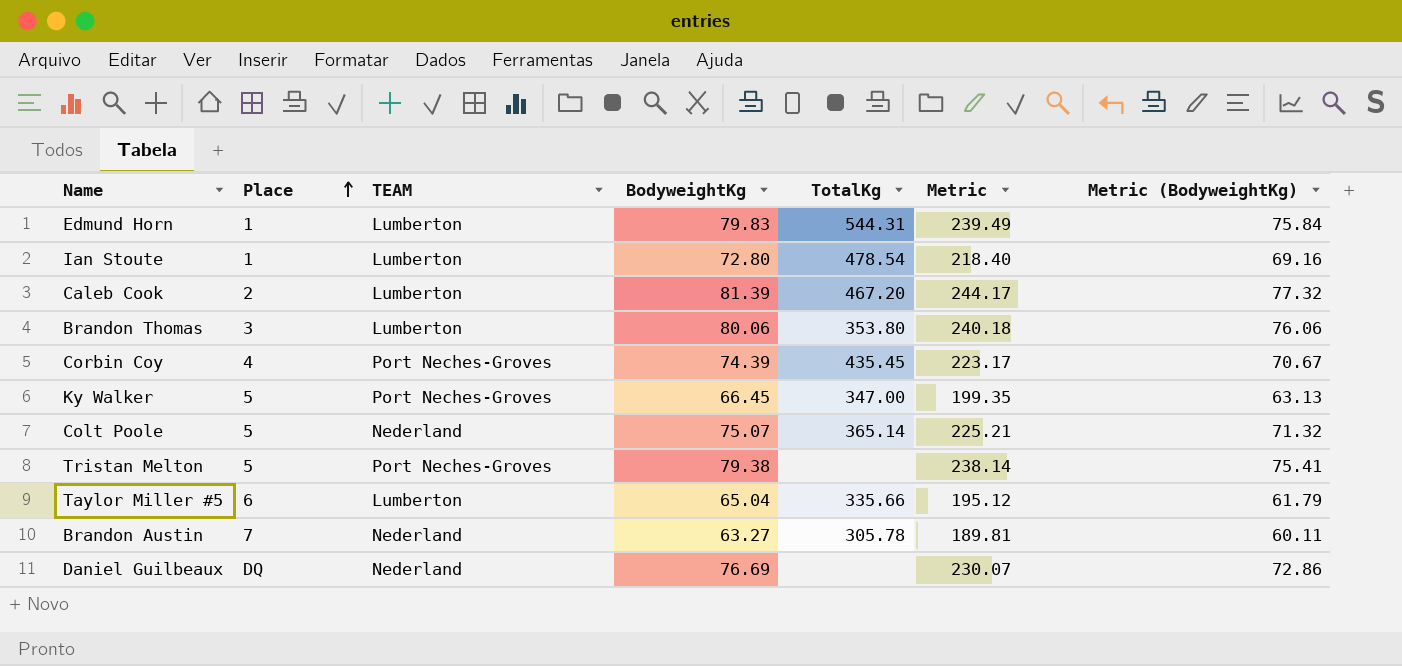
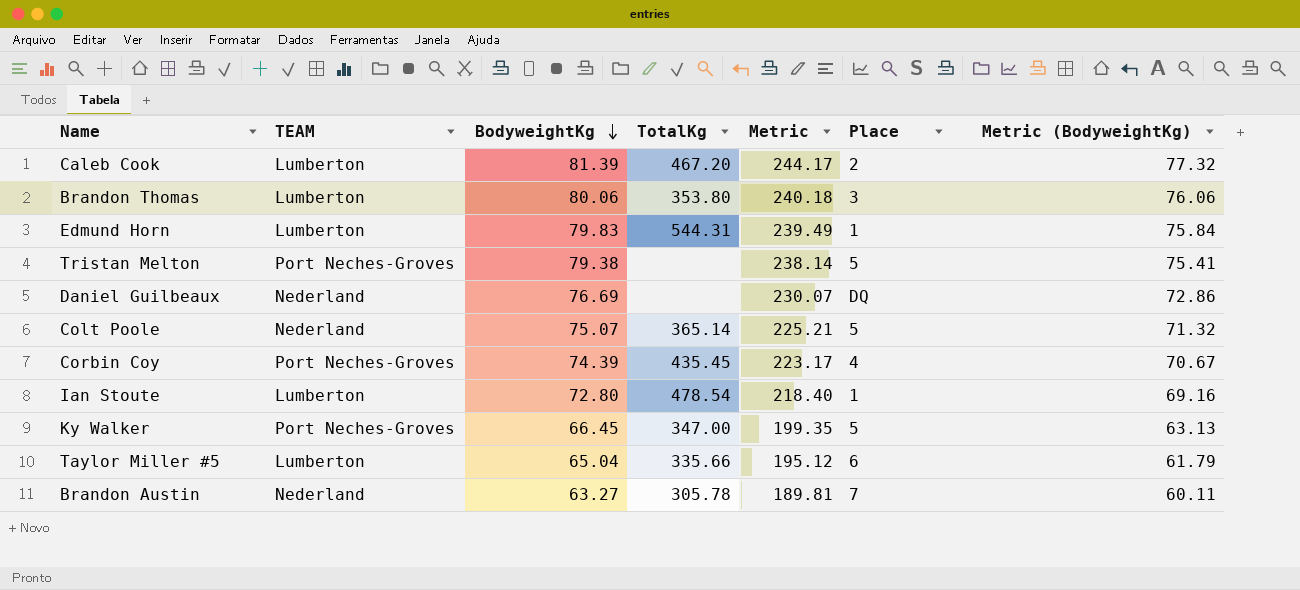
row order: Place ascending -> BodyweightKg descending
column Place | position: 2 -> 6

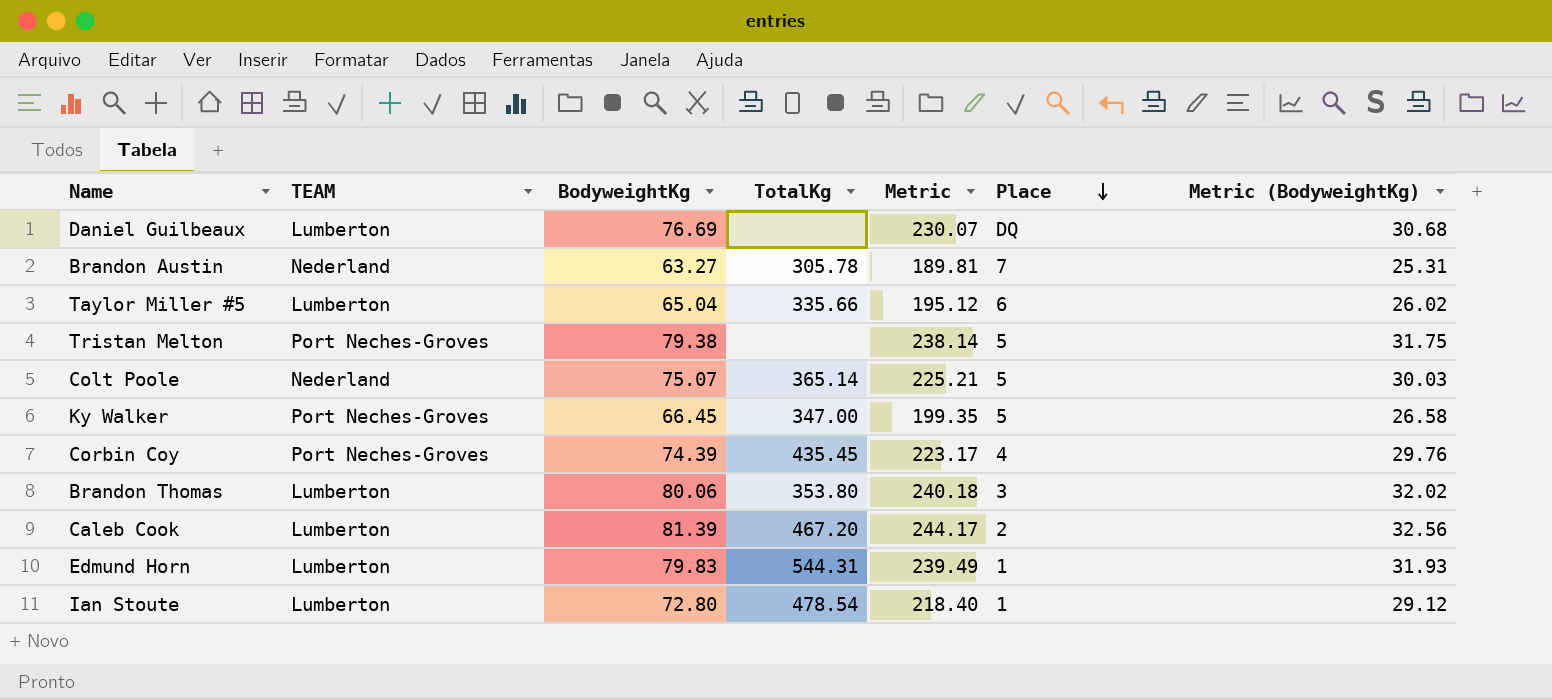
row order: BodyweightKg descending -> Place descending
column Metric (BodyweightKg) | formula: [BodyweightKg] * 0.95 -> [BodyweightKg] * 0.4
Daniel Guilbeaux | TEAM: Nederland -> Lumberton

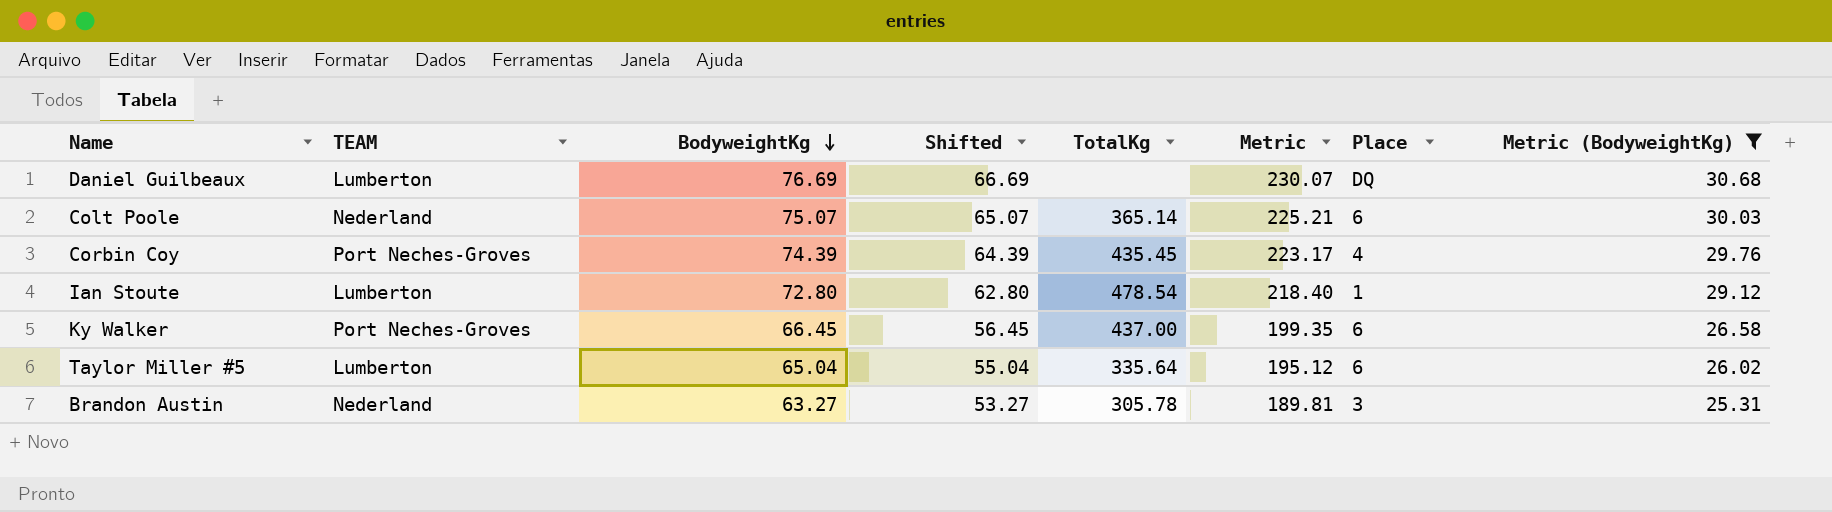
filter: none -> Metric (BodyweightKg) <= 30.68
row order: Place descending -> BodyweightKg descending
column Shifted | formula: none -> [BodyweightKg] - 10
Colt Poole | Place: 5 -> 6
Ky Walker | TotalKg: 347.00 -> 437.00
Ky Walker | Place: 5 -> 6
Taylor Miller #5 | TotalKg: 335.66 -> 335.64
Brandon Austin | Place: 7 -> 3

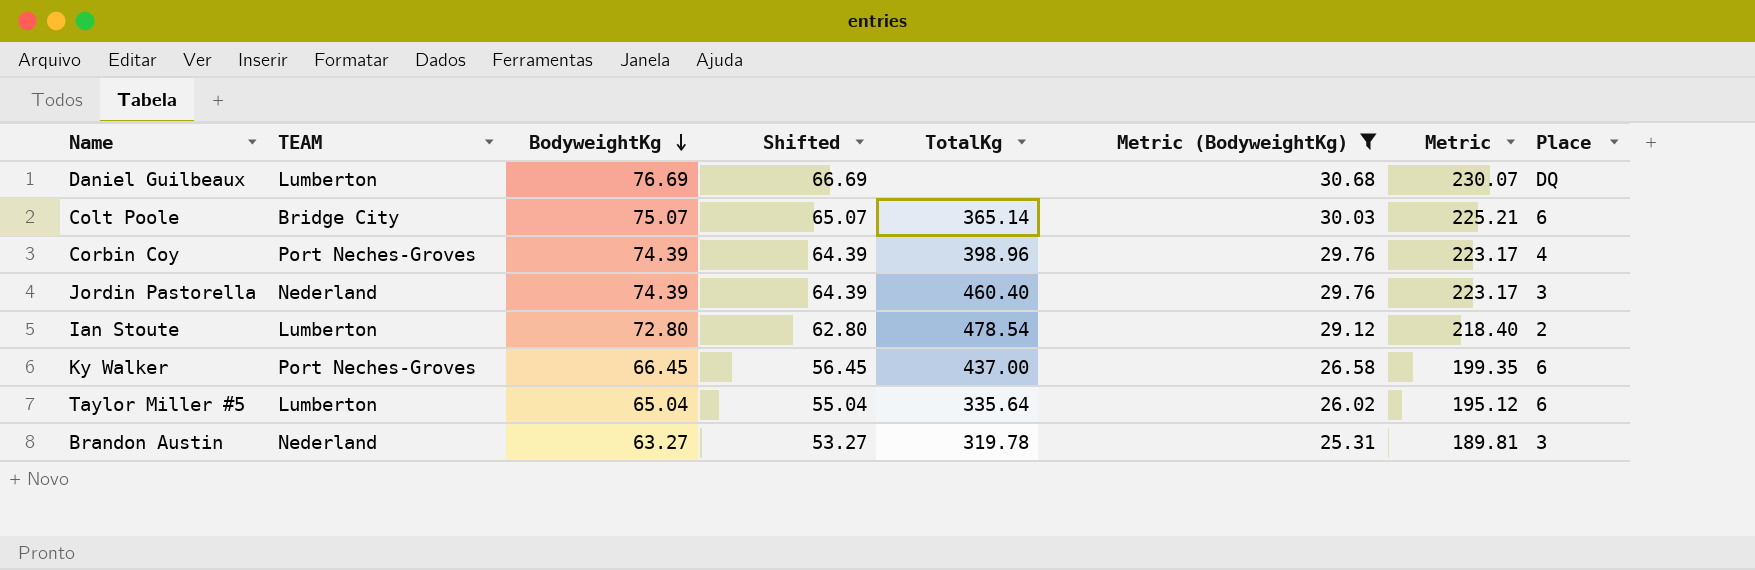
column Metric (BodyweightKg) | position: 8 -> 6
Colt Poole | TEAM: Nederland -> Bridge City
Corbin Coy | TotalKg: 435.45 -> 398.96
row Jordin Pastorella: none -> Nederland | 74.39 | 64.39 | 460.40 | 29.76 | 223.17 | 3
Ian Stoute | Place: 1 -> 2
Brandon Austin | TotalKg: 305.78 -> 319.78

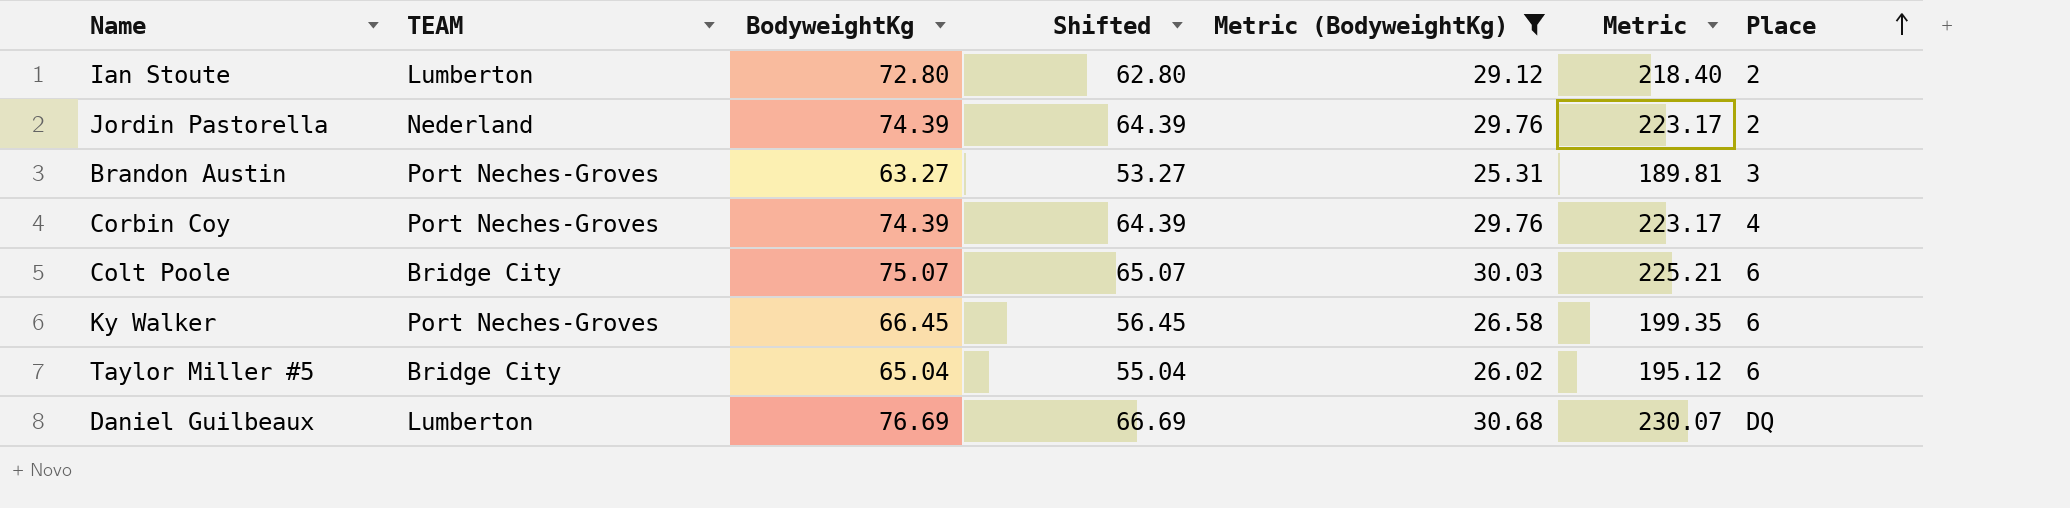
row order: BodyweightKg descending -> Place ascending
column TotalKg | position: 5 -> none
Jordin Pastorella | Place: 3 -> 2
Brandon Austin | TEAM: Nederland -> Port Neches-Groves
Taylor Miller #5 | TEAM: Lumberton -> Bridge City

